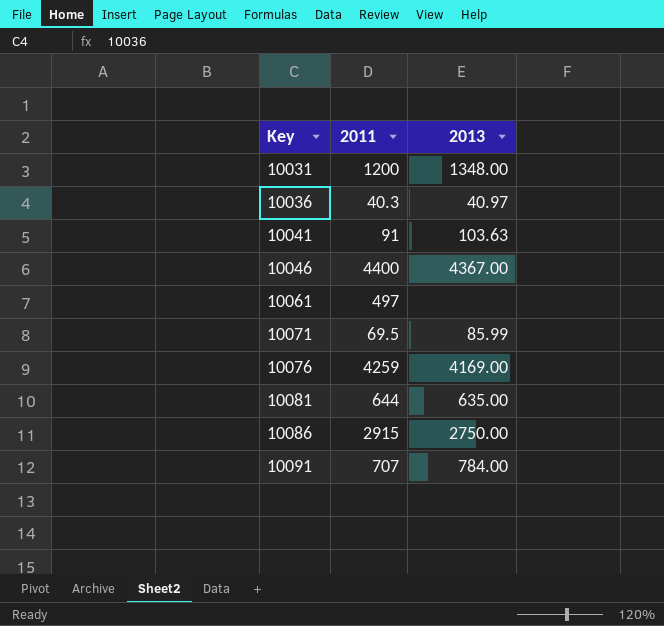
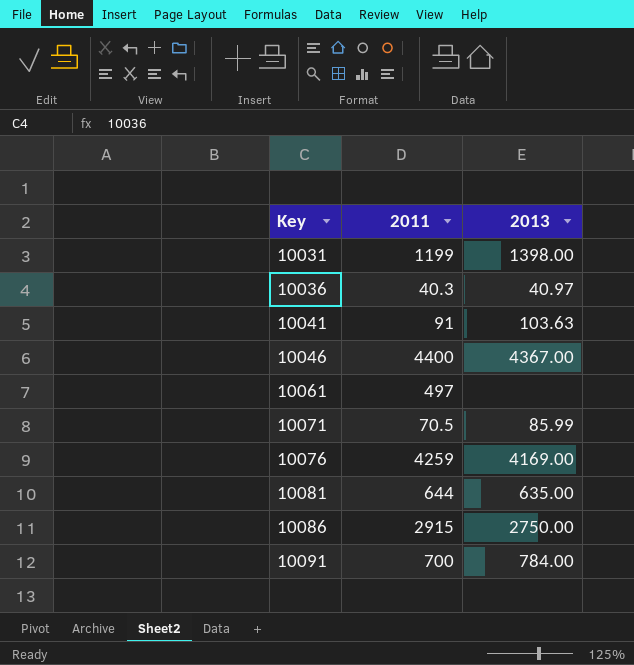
10031 | 2011: 1200 -> 1199
10031 | 2013: 1348.00 -> 1398.00
10071 | 2011: 69.5 -> 70.5
10091 | 2011: 707 -> 700

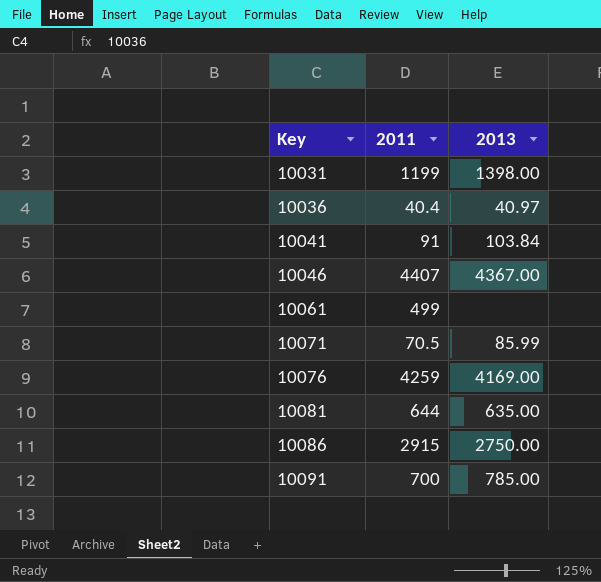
10036 | 2011: 40.3 -> 40.4
10041 | 2013: 103.63 -> 103.84
10046 | 2011: 4400 -> 4407
10061 | 2011: 497 -> 499
10091 | 2013: 784.00 -> 785.00

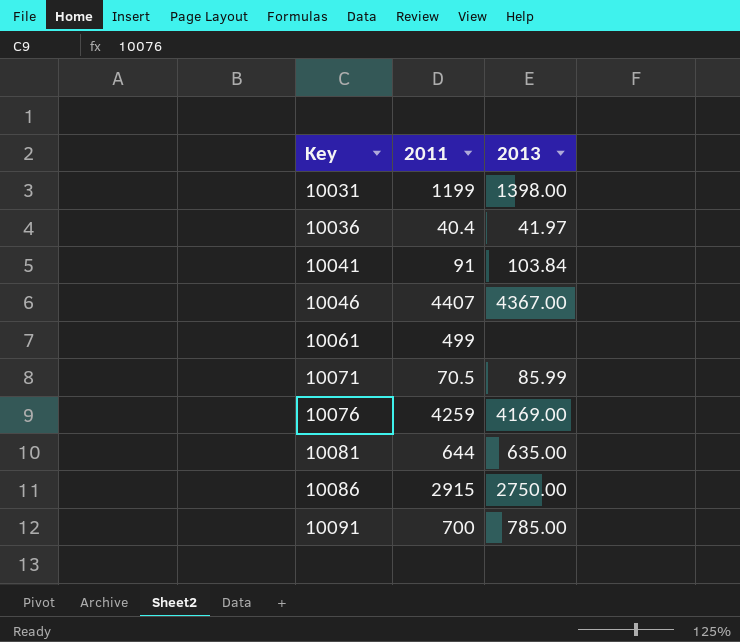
10036 | 2013: 40.97 -> 41.97

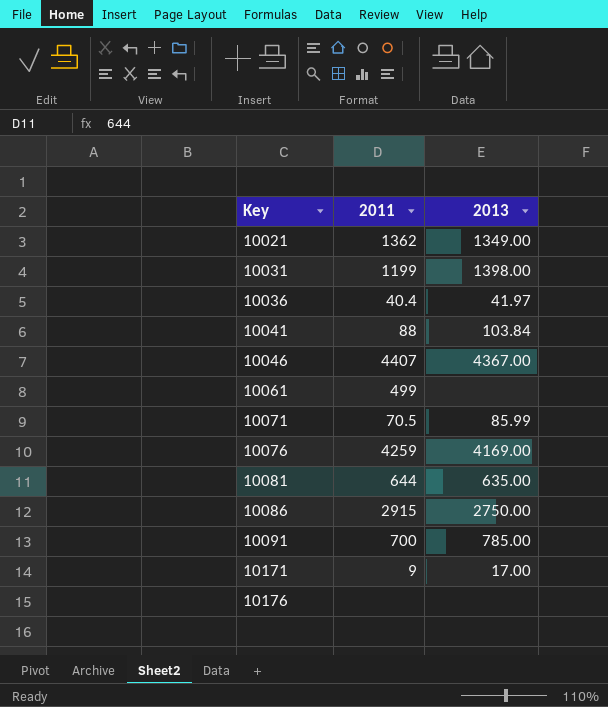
row 10021: none -> 1362 | 1349.00
10041 | 2011: 91 -> 88
row 10171: none -> 9 | 17.00
row 10176: none -> none | none

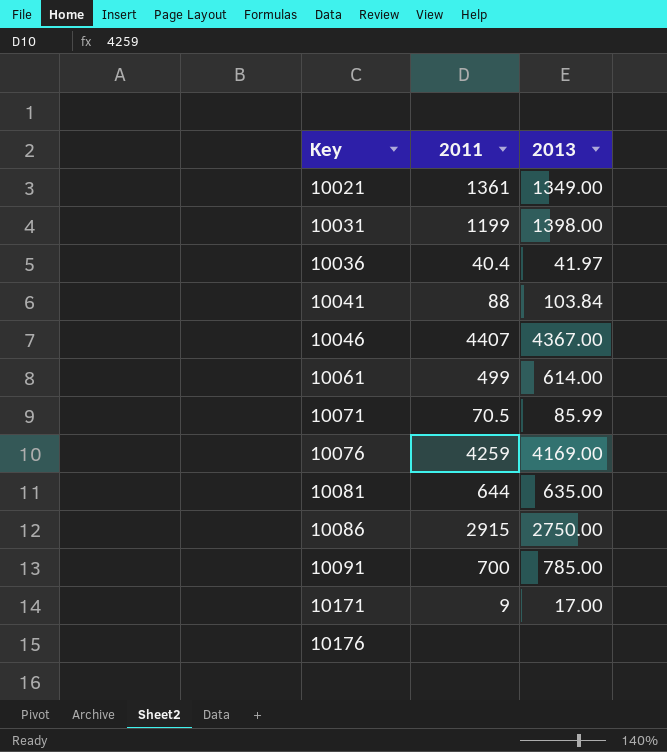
10021 | 2011: 1362 -> 1361
10061 | 2013: none -> 614.00

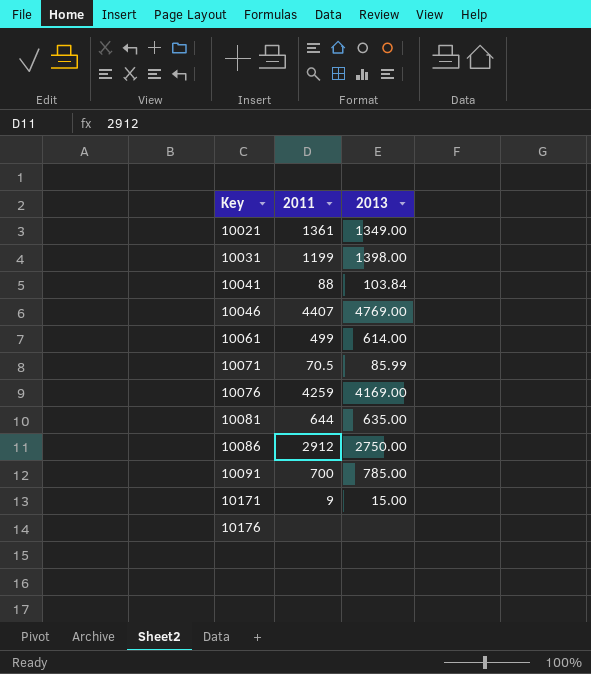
row 10036: 40.4 | 41.97 -> none
10046 | 2013: 4367.00 -> 4769.00
10086 | 2011: 2915 -> 2912
10171 | 2013: 17.00 -> 15.00

